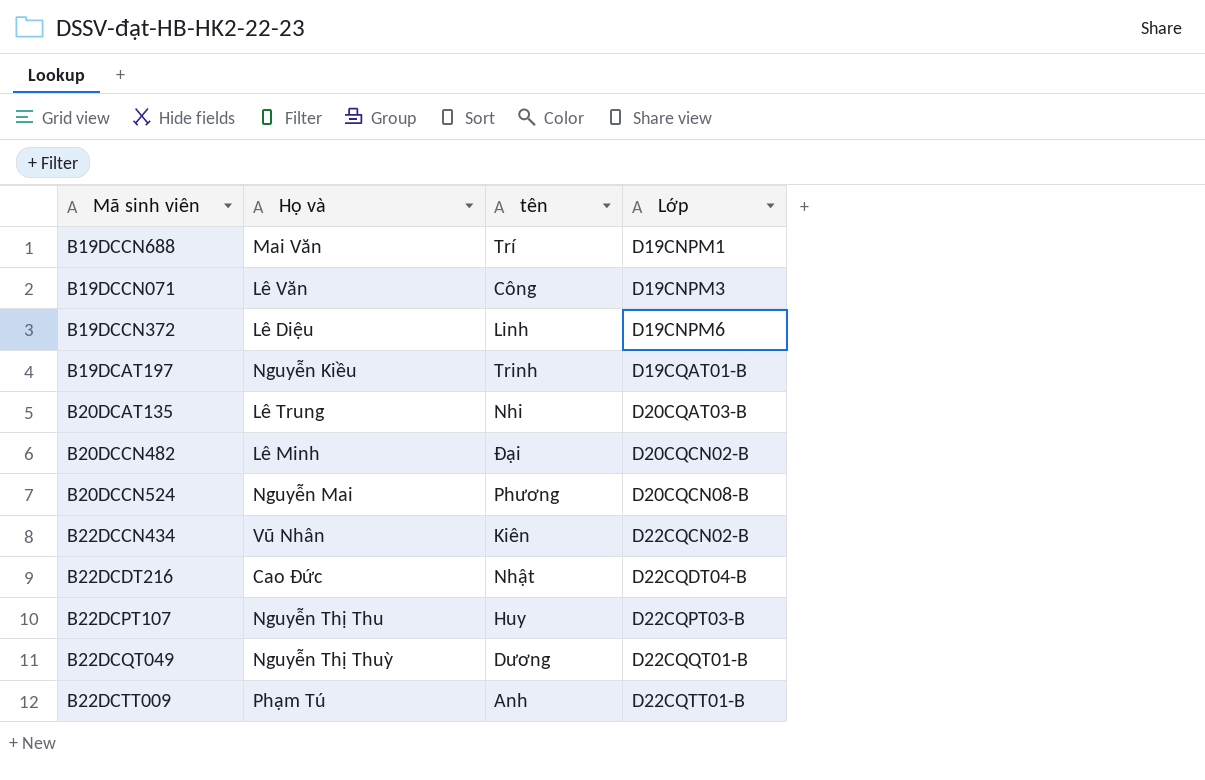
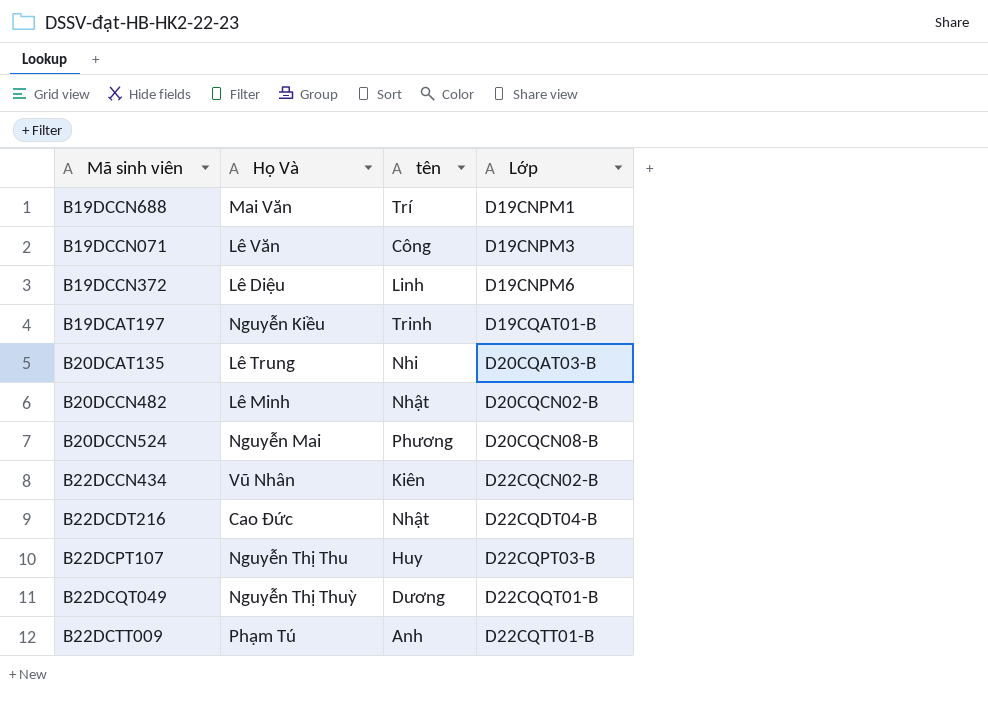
column name: Họ và -> Họ Và
B20DCCN482 | tên: Đại -> Nhật

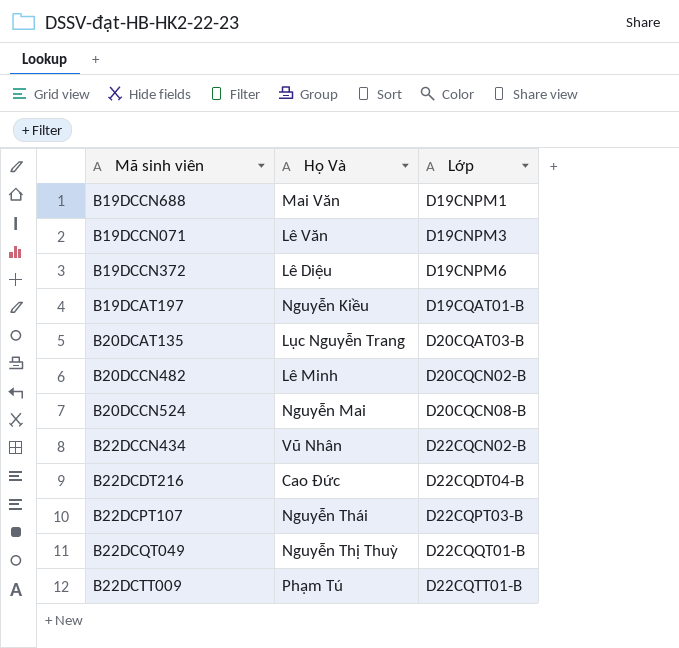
column tên | position: 3 -> none
B20DCAT135 | Họ Và: Lê Trung -> Lục Nguyễn Trang
B22DCPT107 | Họ Và: Nguyễn Thị Thu -> Nguyễn Thái

